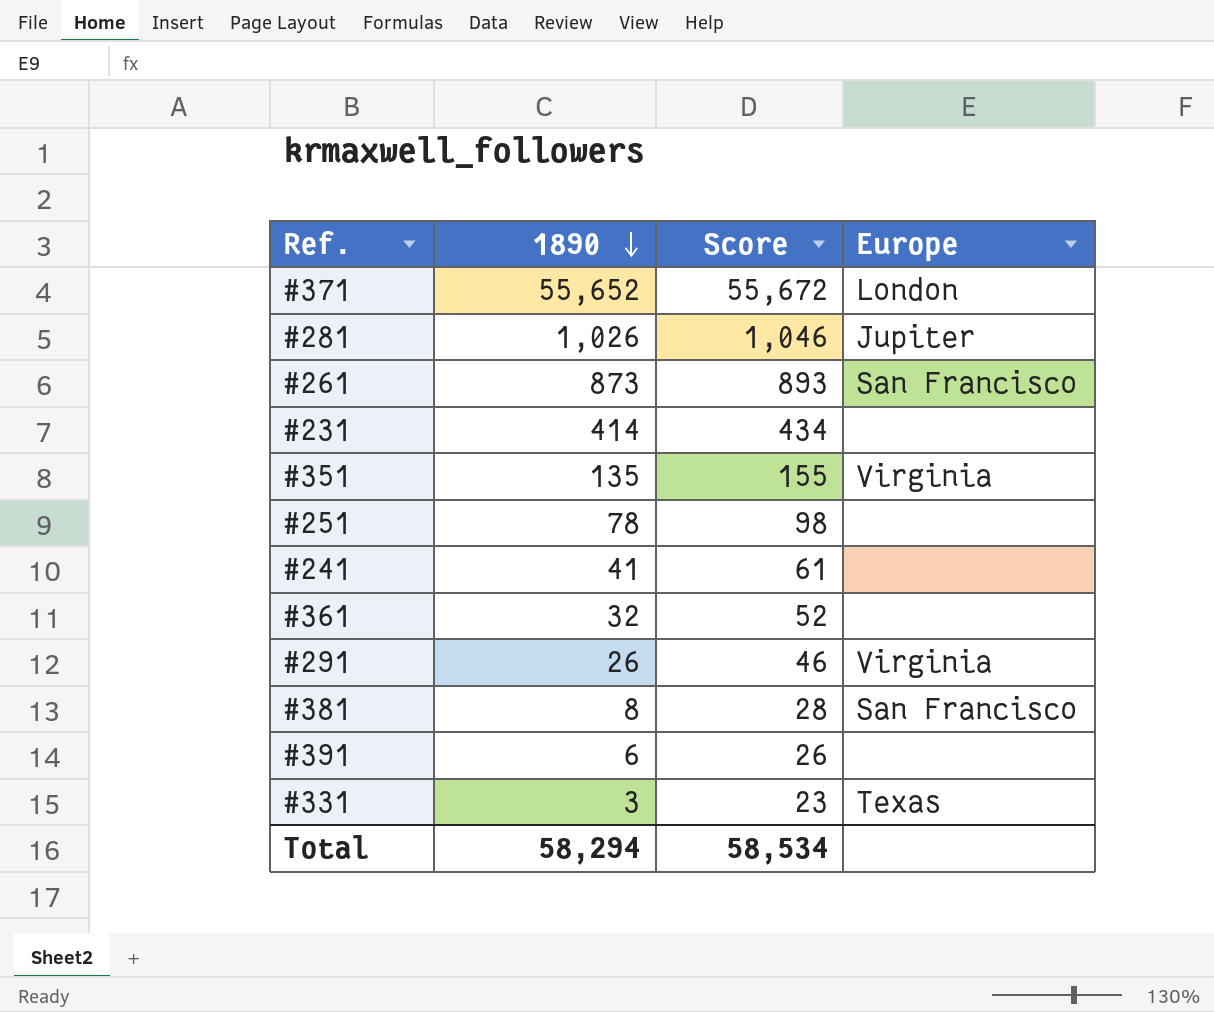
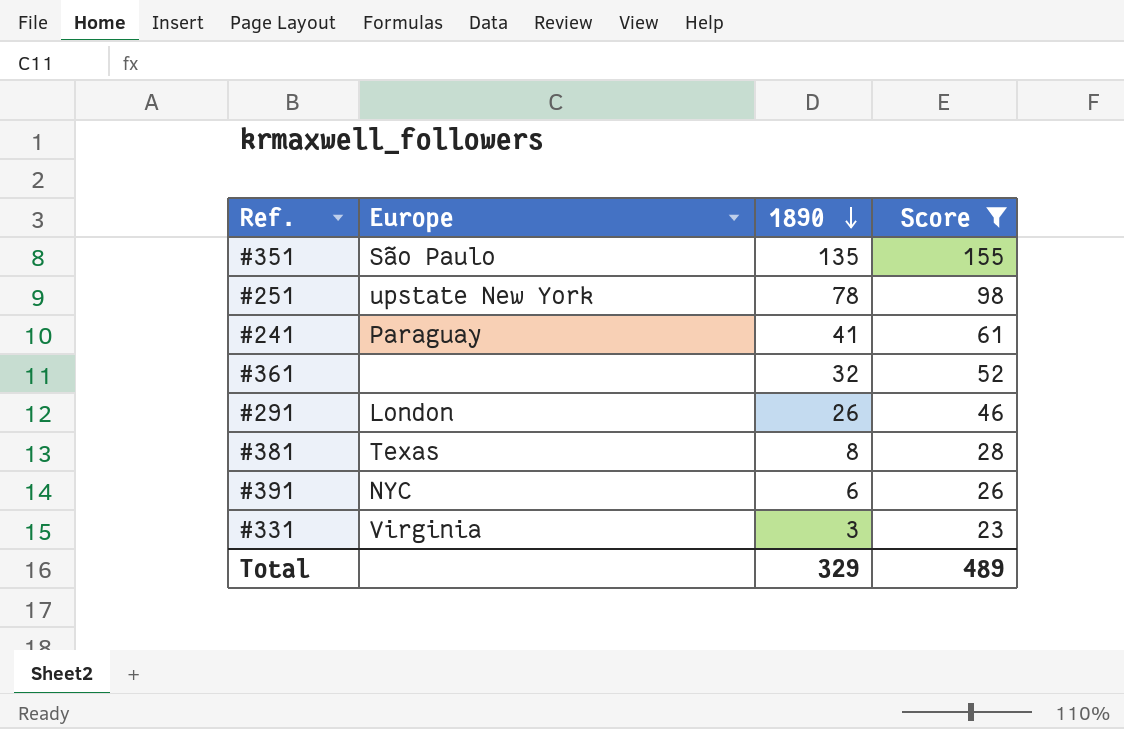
filter: none -> Score <= 155
column Europe | position: 4 -> 2
#351 | Europe: Virginia -> São Paulo
#251 | Europe: none -> upstate New York
#241 | Europe: none -> Paraguay
#291 | Europe: Virginia -> London
#381 | Europe: San Francisco -> Texas
#391 | Europe: none -> NYC
#331 | Europe: Texas -> Virginia
Total | 1890: 58,294 -> 329
Total | Score: 58,534 -> 489

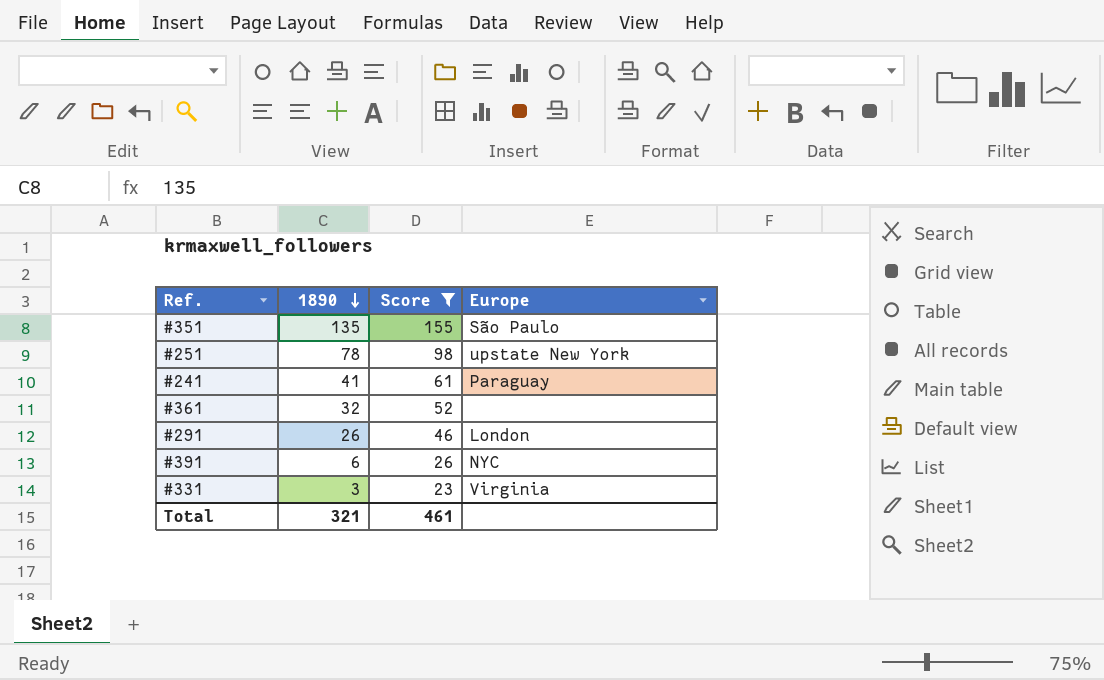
column Europe | position: 2 -> 4
row #381: Texas | 8 | 28 -> none
Total | 1890: 329 -> 321
Total | Score: 489 -> 461

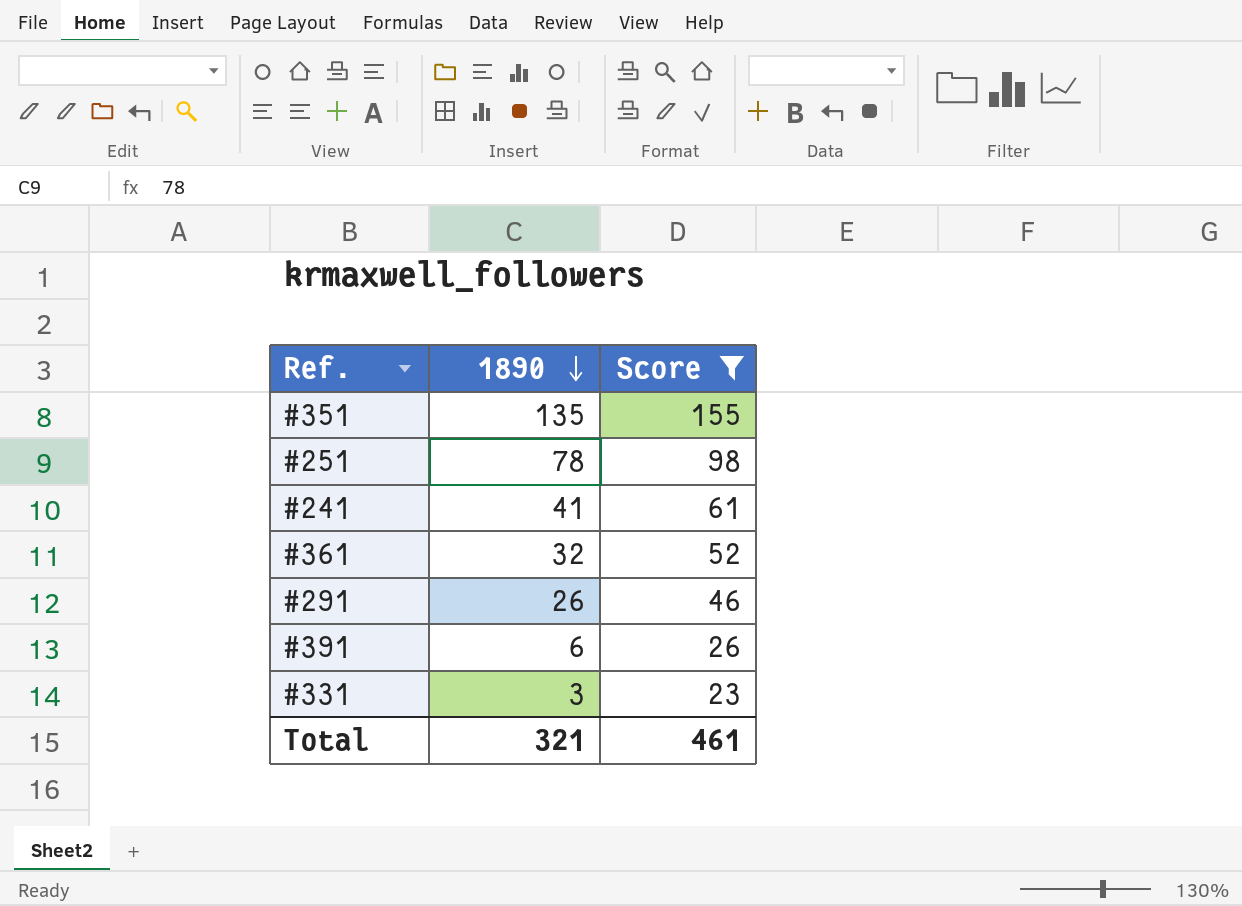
column Europe | position: 4 -> none

